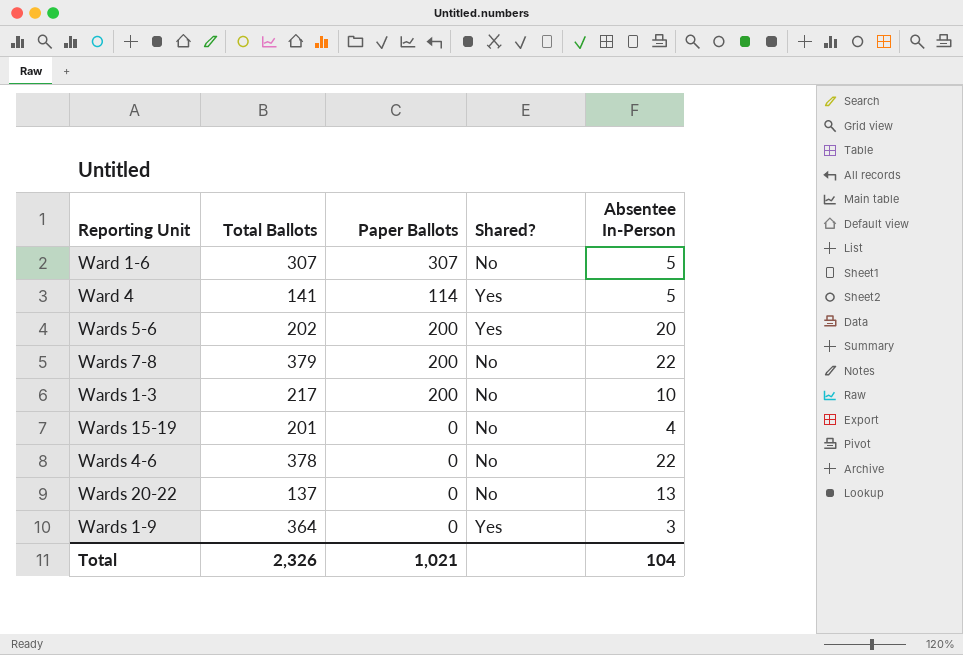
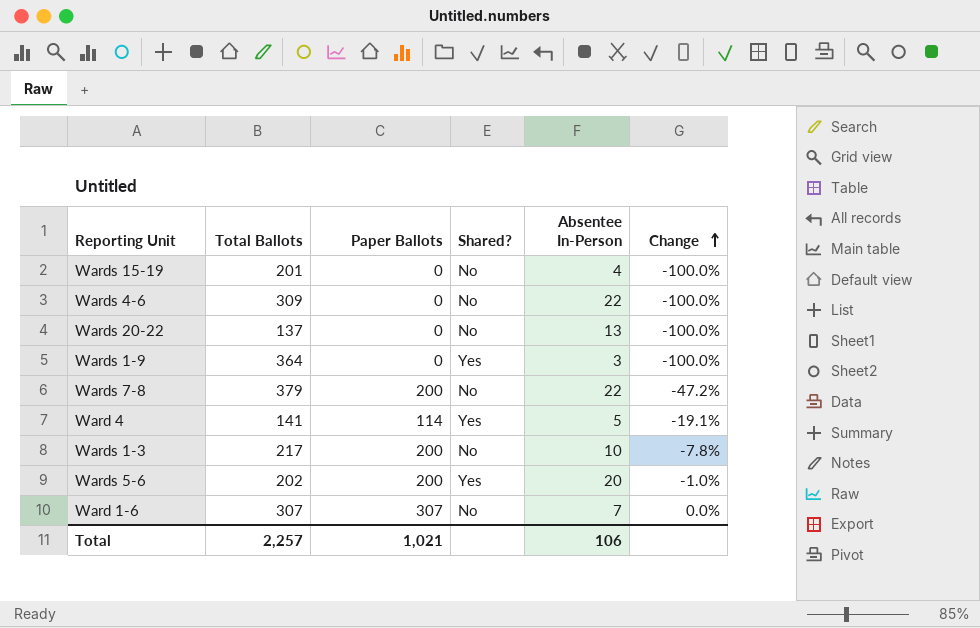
row order: none -> Change ascending
column Change | formula: none -> ([Paper Ballots] - [Total Ballots]) / [Total Ballots]
Wards 4-6 | Total Ballots: 378 -> 309
Ward 1-6 | Absentee In-Person: 5 -> 7
Total | Total Ballots: 2,326 -> 2,257
Total | Absentee In-Person: 104 -> 106

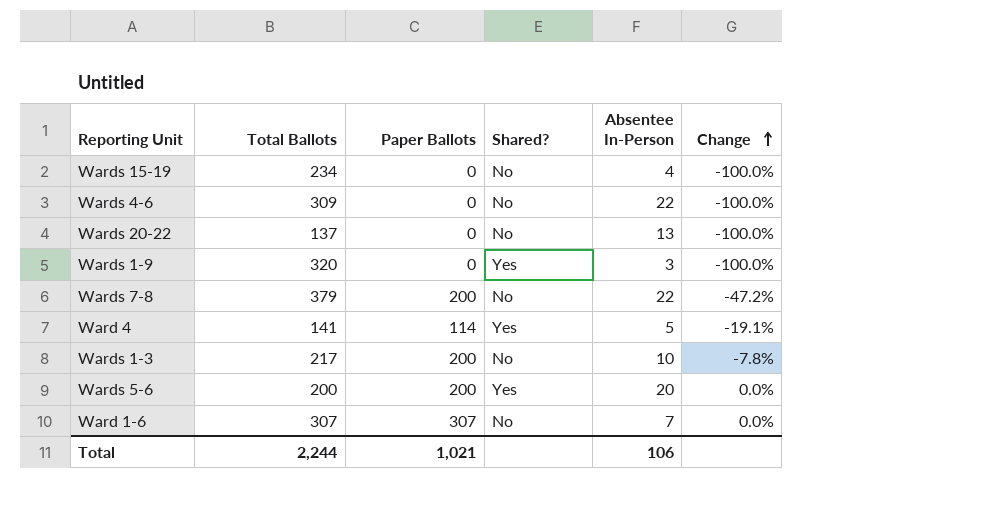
Wards 15-19 | Total Ballots: 201 -> 234
Wards 1-9 | Total Ballots: 364 -> 320
Wards 5-6 | Total Ballots: 202 -> 200
Wards 5-6 | Change: -1.0% -> 0.0%
Total | Total Ballots: 2,257 -> 2,244

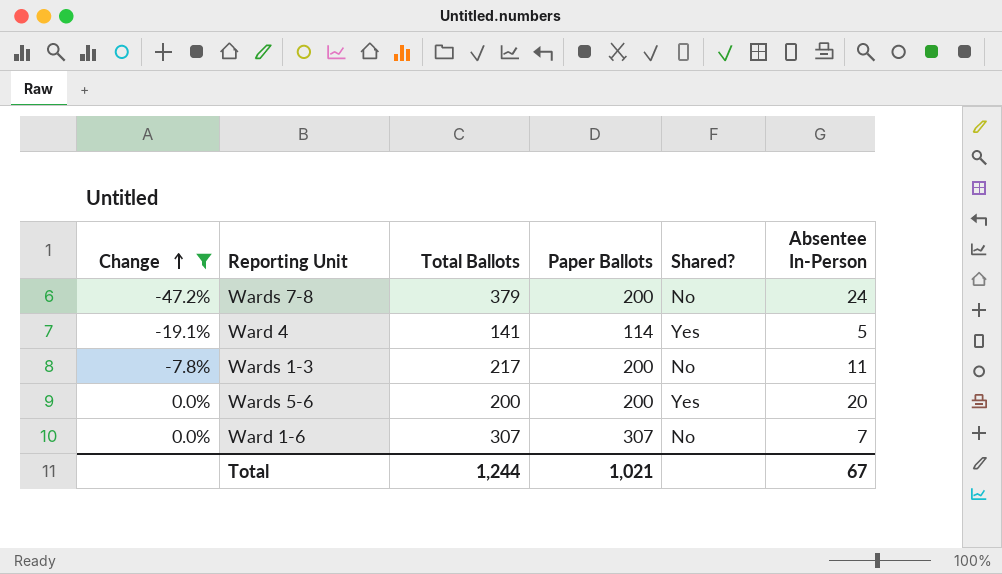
filter: none -> Change != -100.0%
column Change | position: 6 -> 1
Wards 7-8 | Absentee In-Person: 22 -> 24
Wards 1-3 | Absentee In-Person: 10 -> 11
Total | Total Ballots: 2,244 -> 1,244
Total | Absentee In-Person: 106 -> 67

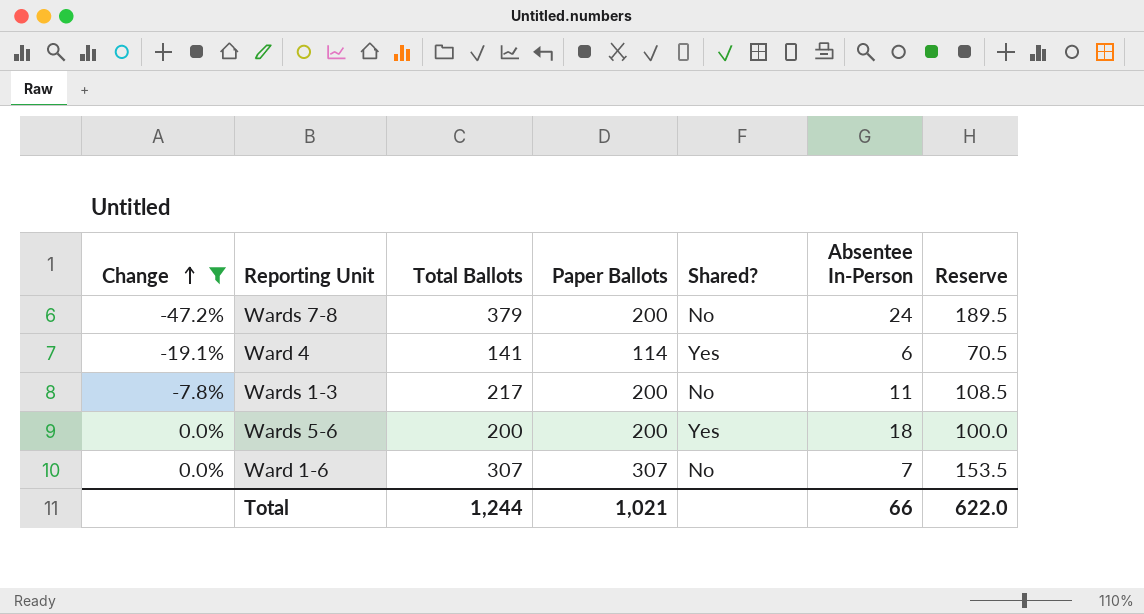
column Reserve | formula: none -> [Total Ballots] * 0.5
Ward 4 | Absentee In-Person: 5 -> 6
Wards 5-6 | Absentee In-Person: 20 -> 18
Total | Absentee In-Person: 67 -> 66

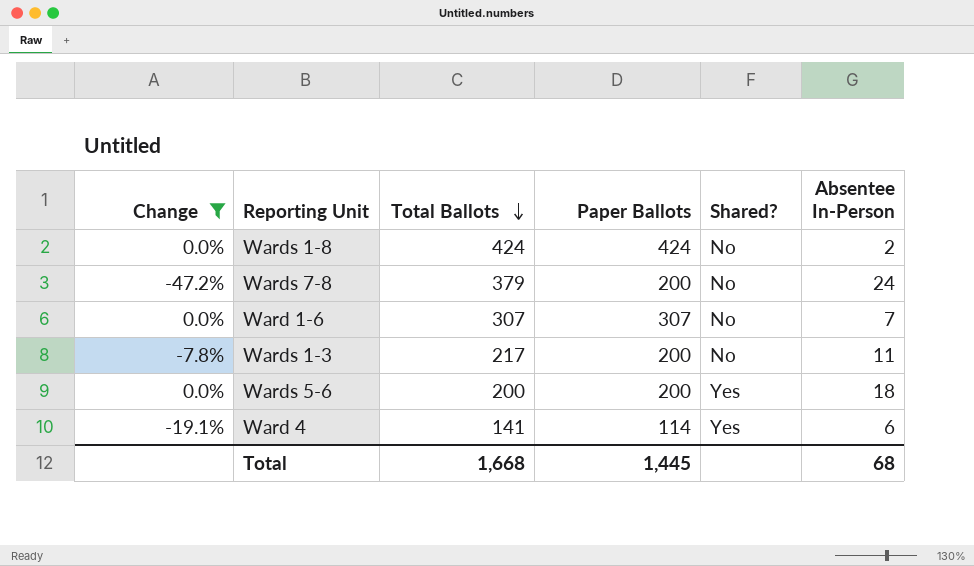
row order: Change ascending -> Total Ballots descending
column Reserve | formula: [Total Ballots] * 0.5 -> none
row Wards 1-8: none -> 0.0% | 424 | 424 | No | 2
Total | Total Ballots: 1,244 -> 1,668
Total | Paper Ballots: 1,021 -> 1,445
Total | Absentee In-Person: 66 -> 68

